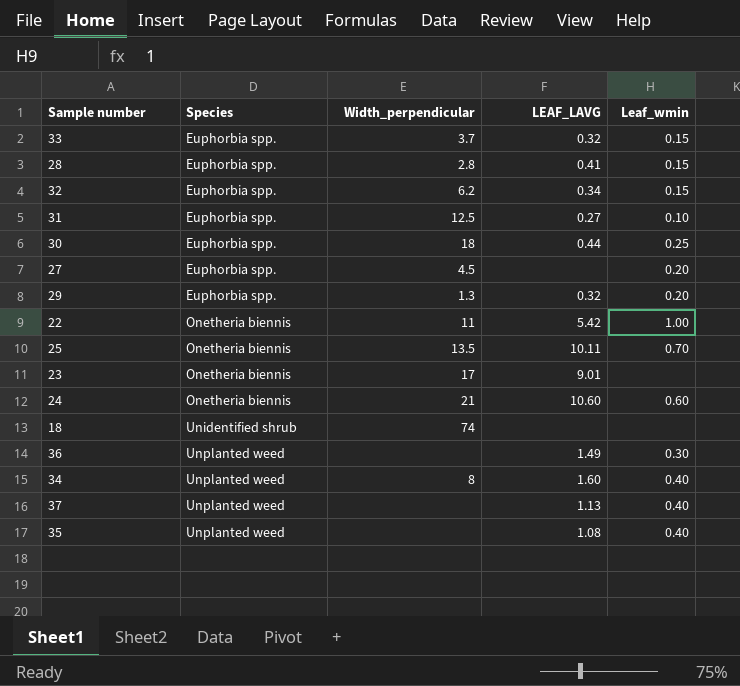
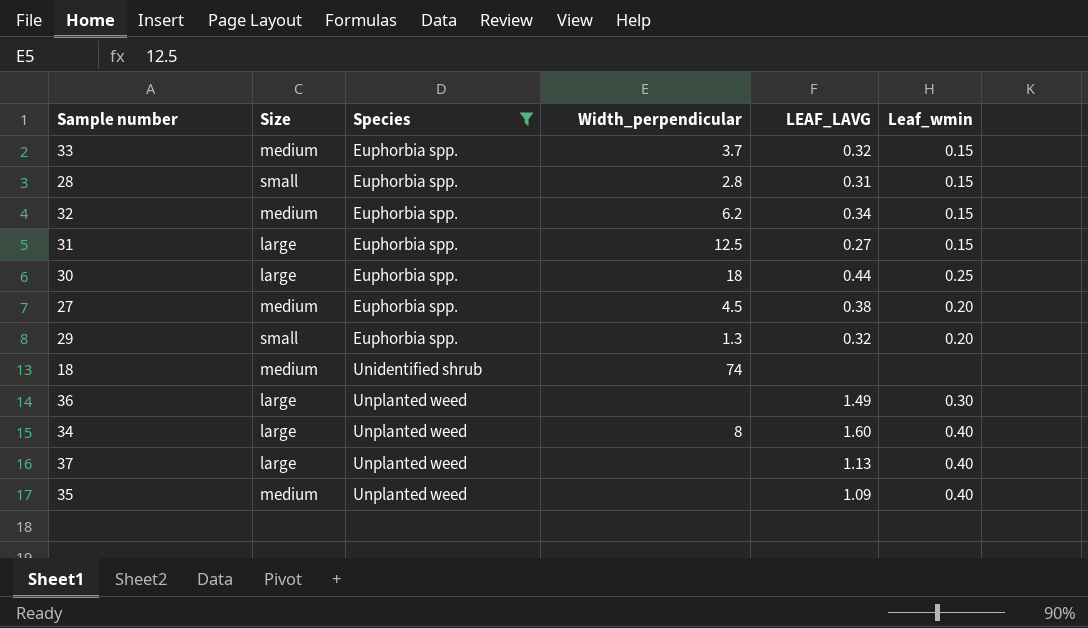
filter: none -> Species != Onetheria biennis
column Size | position: none -> 2
28 | LEAF_LAVG: 0.41 -> 0.31
31 | Leaf_wmin: 0.10 -> 0.15
27 | LEAF_LAVG: none -> 0.38
35 | LEAF_LAVG: 1.08 -> 1.09

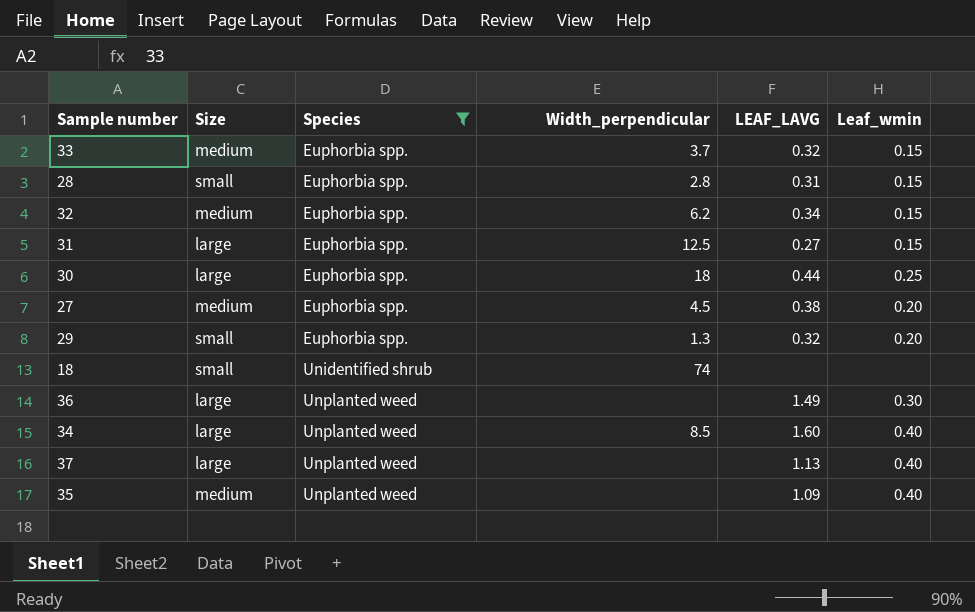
18 | Size: medium -> small
34 | Width_perpendicular: 8 -> 8.5

